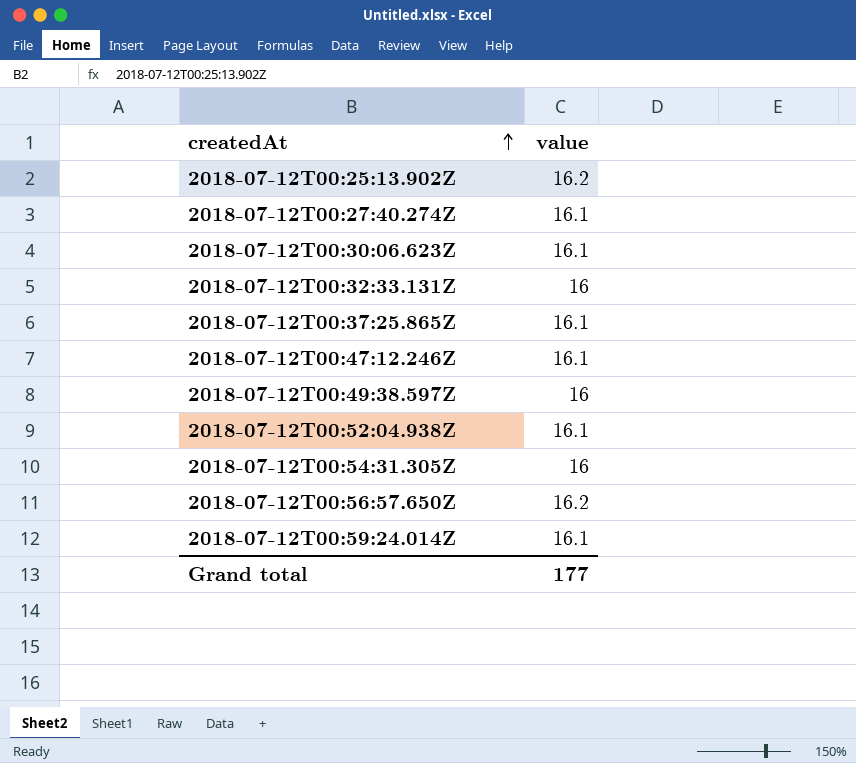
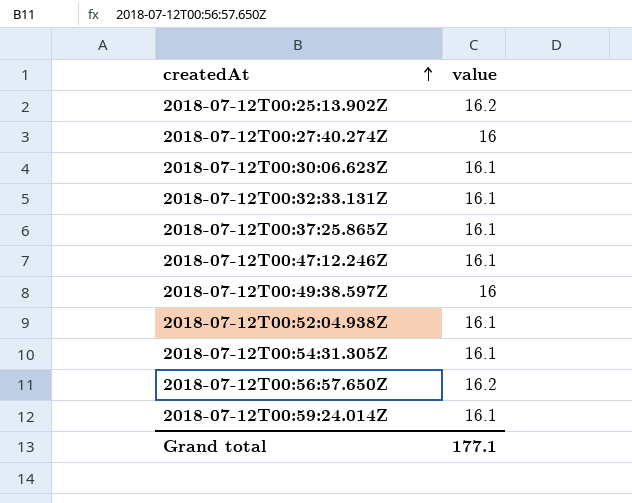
2018-07-12T00:27:40.274Z | value: 16.1 -> 16
2018-07-12T00:32:33.131Z | value: 16 -> 16.1
2018-07-12T00:54:31.305Z | value: 16 -> 16.1
Grand total | value: 177 -> 177.1

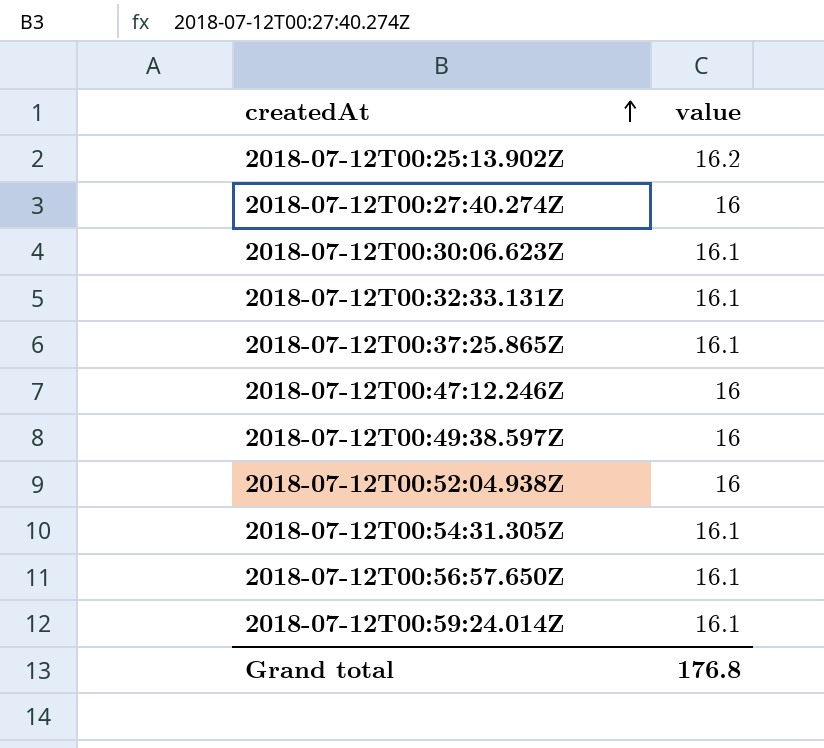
2018-07-12T00:47:12.246Z | value: 16.1 -> 16
2018-07-12T00:52:04.938Z | value: 16.1 -> 16
2018-07-12T00:56:57.650Z | value: 16.2 -> 16.1
Grand total | value: 177.1 -> 176.8

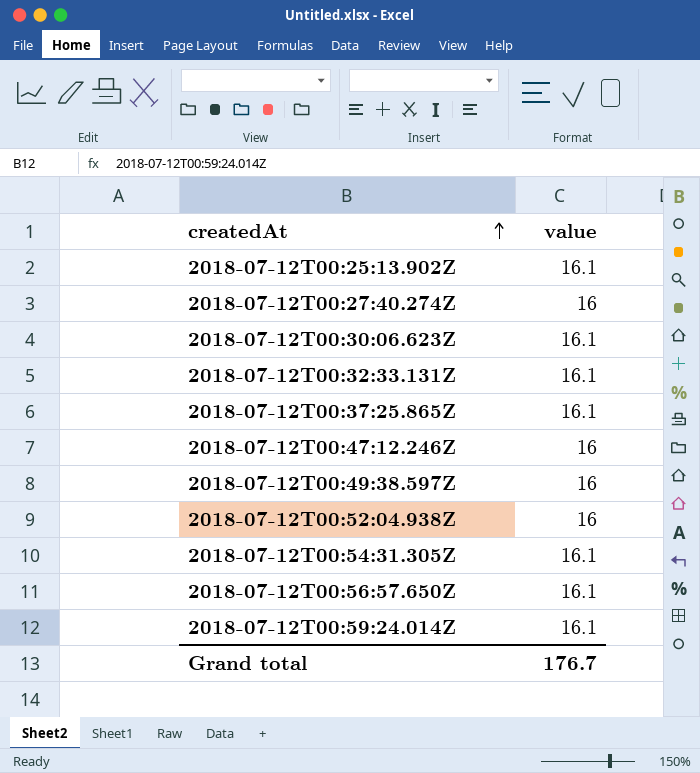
2018-07-12T00:25:13.902Z | value: 16.2 -> 16.1
Grand total | value: 176.8 -> 176.7

